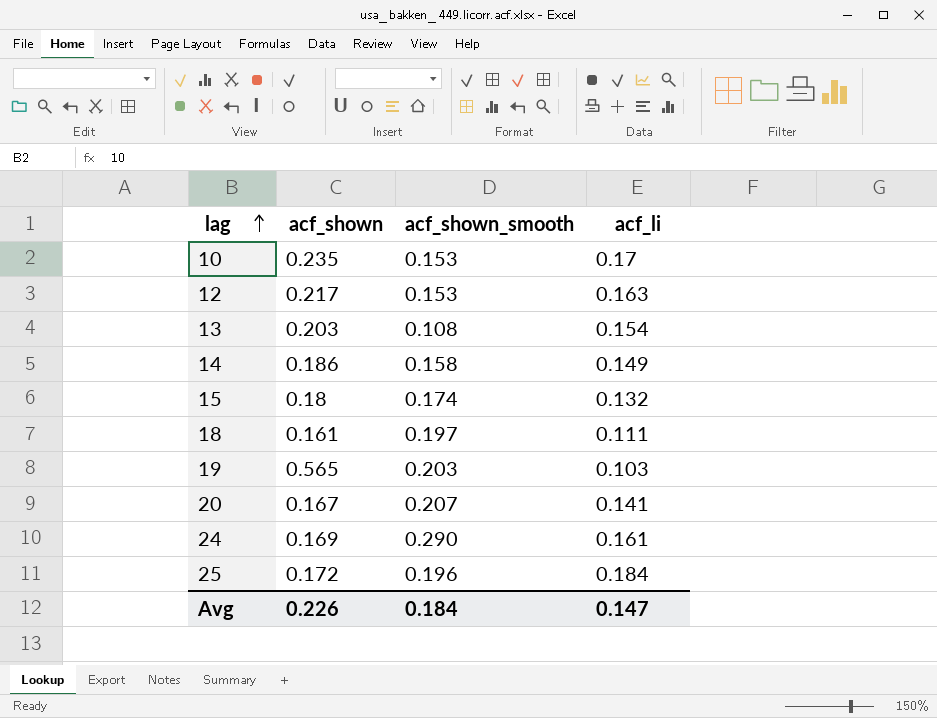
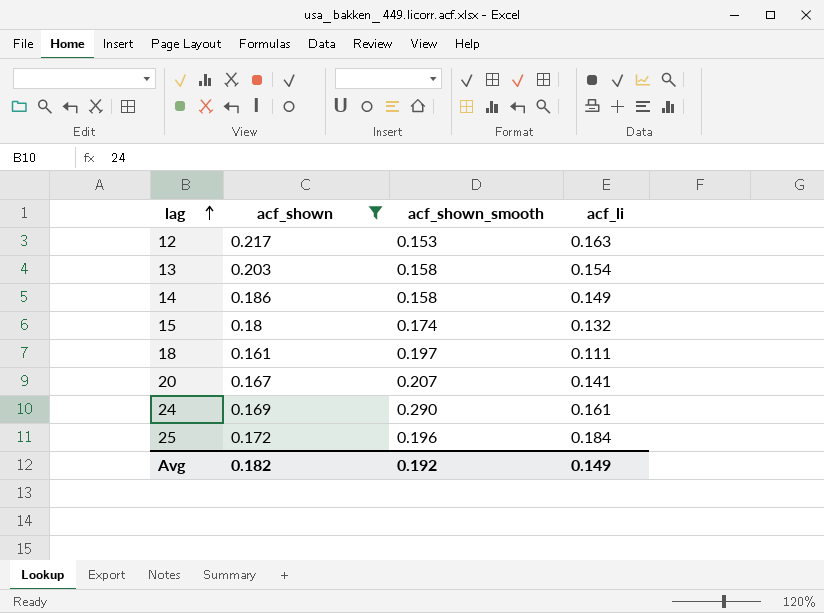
filter: none -> acf_shown <= 0.217
13 | acf_shown_smooth: 0.108 -> 0.158
Avg | acf_shown: 0.226 -> 0.182
Avg | acf_shown_smooth: 0.184 -> 0.192
Avg | acf_li: 0.147 -> 0.149

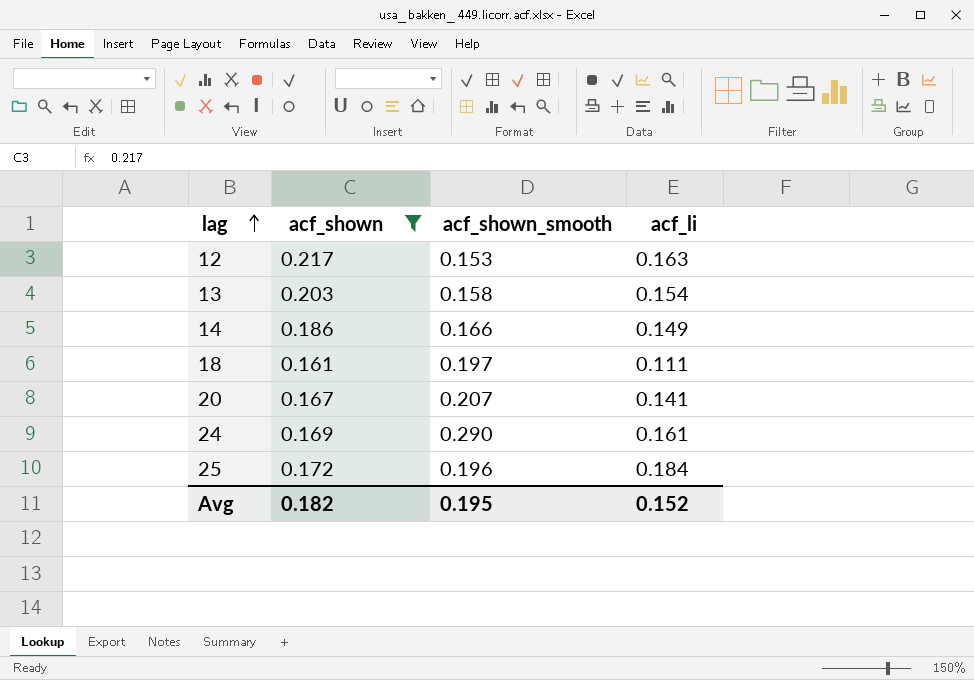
row 15: 0.18 | 0.174 | 0.132 -> none
14 | acf_shown_smooth: 0.158 -> 0.166
Avg | acf_shown_smooth: 0.192 -> 0.195
Avg | acf_li: 0.149 -> 0.152

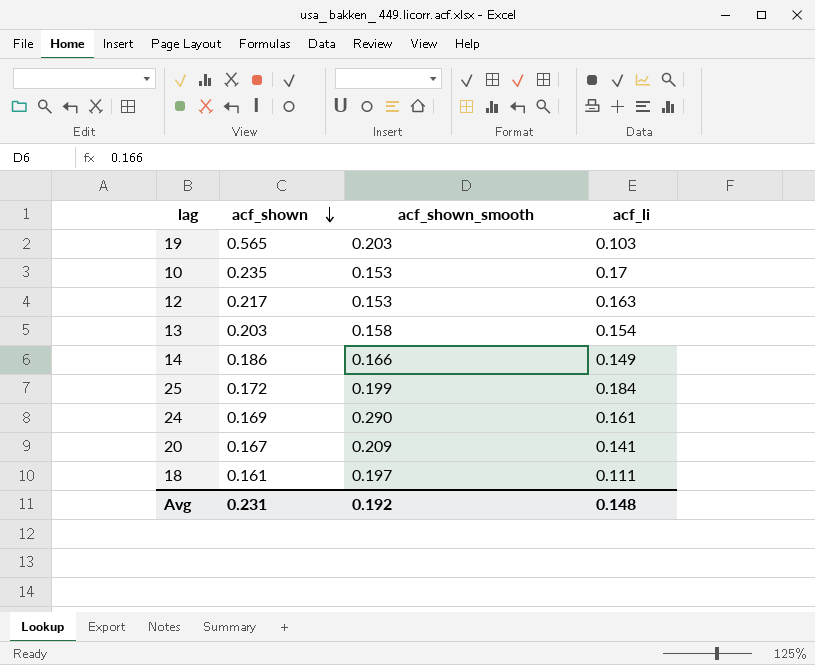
filter: acf_shown <= 0.217 -> none
row order: lag ascending -> acf_shown descending
25 | acf_shown_smooth: 0.196 -> 0.199
20 | acf_shown_smooth: 0.207 -> 0.209
Avg | acf_shown: 0.182 -> 0.231
Avg | acf_shown_smooth: 0.195 -> 0.192
Avg | acf_li: 0.152 -> 0.148

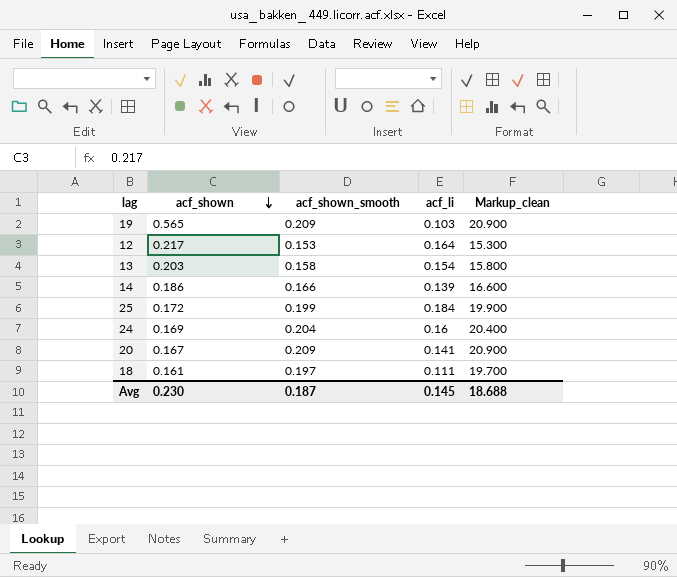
column Markup_clean | formula: none -> [acf_shown_smooth] * 100
row 10: 0.235 | 0.153 | 0.17 -> none
19 | acf_shown_smooth: 0.203 -> 0.209
12 | acf_li: 0.163 -> 0.164
14 | acf_li: 0.149 -> 0.139
24 | acf_shown_smooth: 0.290 -> 0.204
24 | acf_li: 0.161 -> 0.16
Avg | acf_shown: 0.231 -> 0.230
Avg | acf_shown_smooth: 0.192 -> 0.187
Avg | acf_li: 0.148 -> 0.145

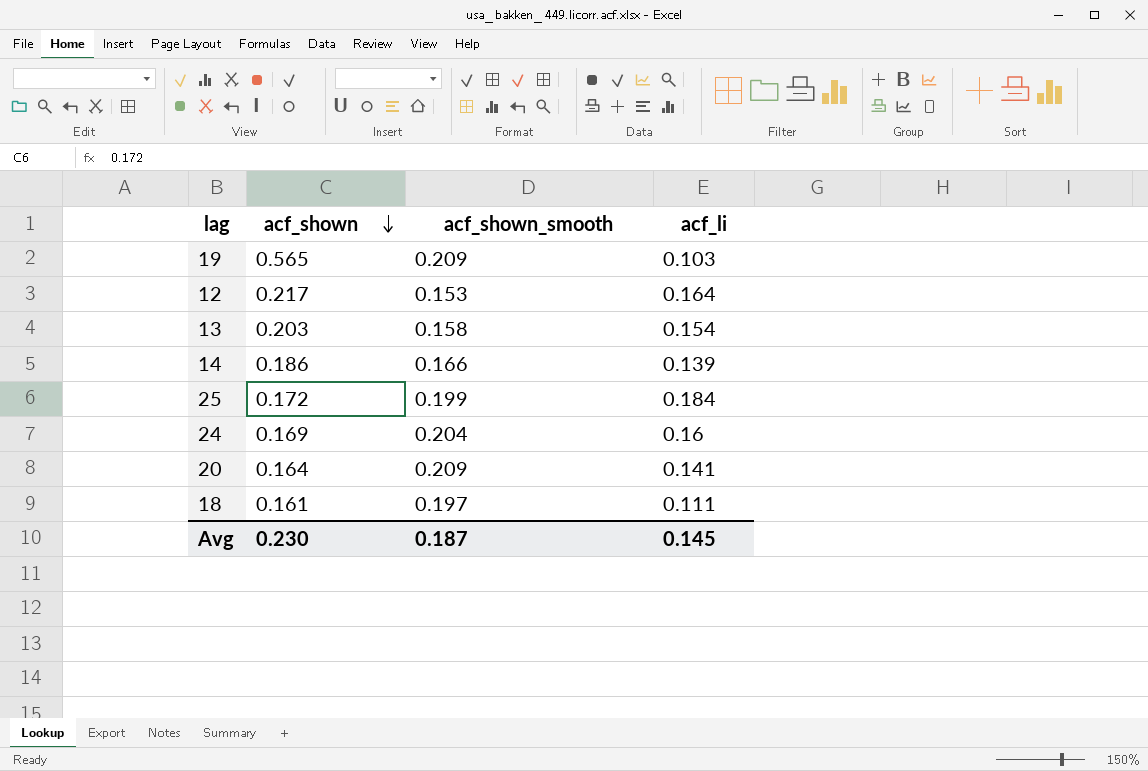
column Markup_clean | formula: [acf_shown_smooth] * 100 -> none
20 | acf_shown: 0.167 -> 0.164

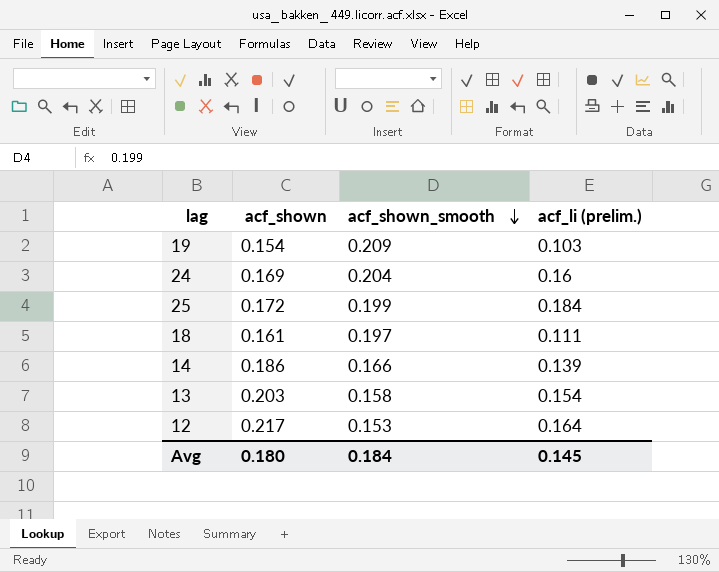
row order: acf_shown descending -> acf_shown_smooth descending
column name: acf_li -> acf_li (prelim.)
row 20: 0.164 | 0.209 | 0.141 -> none
19 | acf_shown: 0.565 -> 0.154
Avg | acf_shown: 0.230 -> 0.180
Avg | acf_shown_smooth: 0.187 -> 0.184

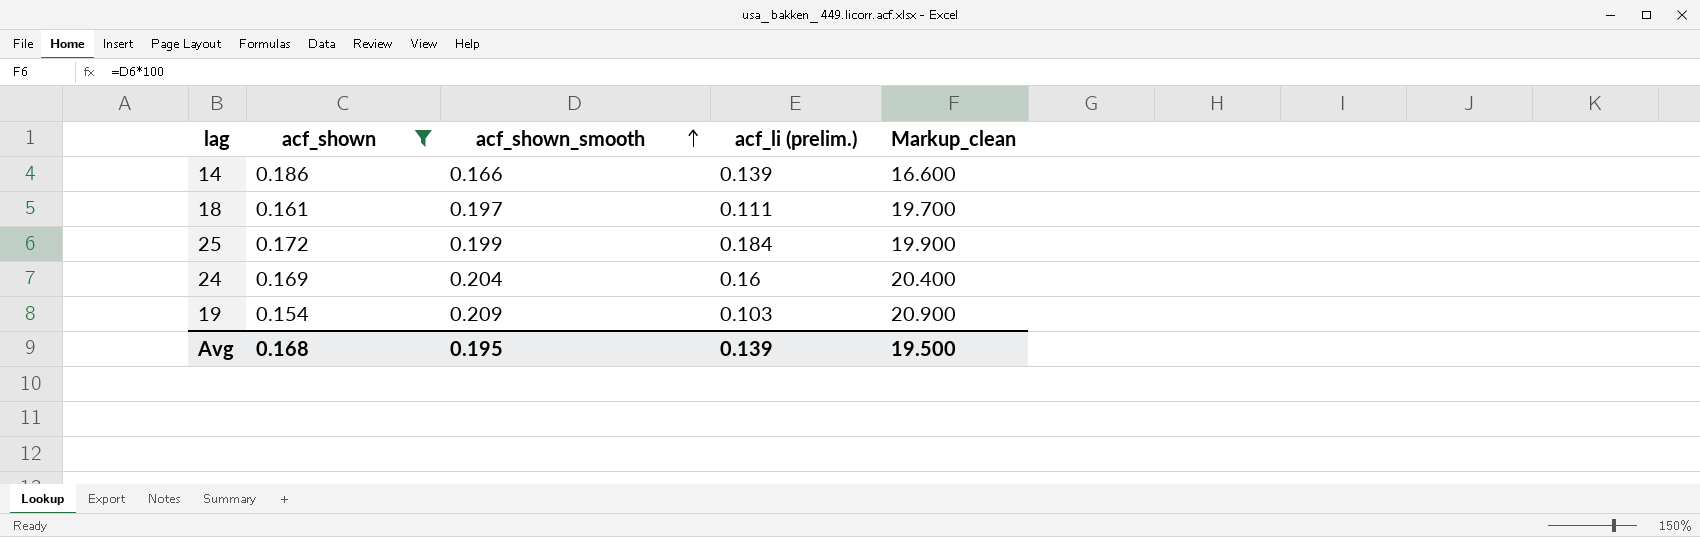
filter: none -> acf_shown <= 0.186
row order: acf_shown_smooth descending -> acf_shown_smooth ascending
column Markup_clean | formula: none -> [acf_shown_smooth] * 100
Avg | acf_shown: 0.180 -> 0.168
Avg | acf_shown_smooth: 0.184 -> 0.195
Avg | acf_li (prelim.): 0.145 -> 0.139

